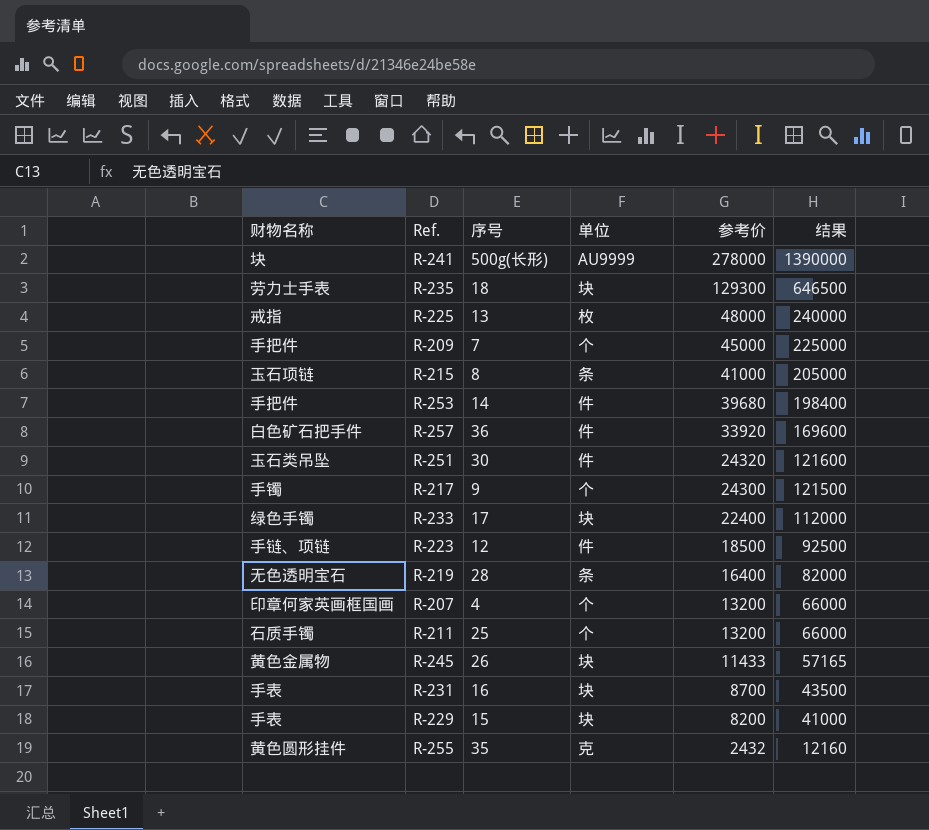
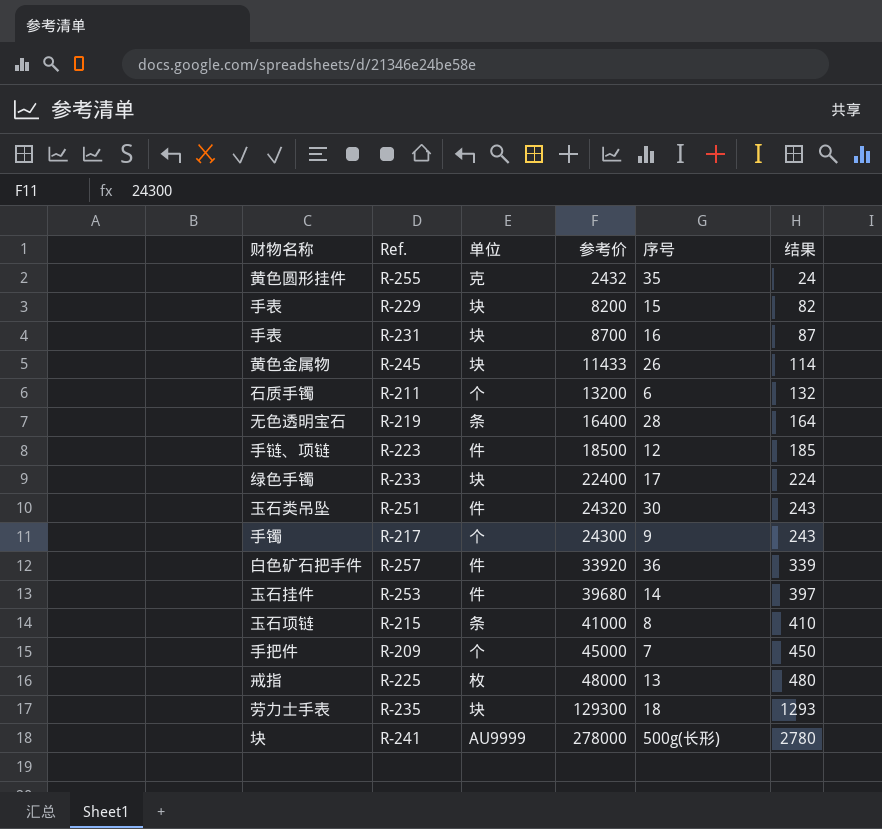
row order: 参考价 descending -> 结果 ascending
column 序号 | position: 3 -> 5
column 结果 | formula: [参考价] * 5 -> [参考价] * 0.01
row R-207: 印章何家英画框国画 | 4 | 个 | 13200 | 66000 -> none
R-211 | 序号: 25 -> 6
R-253 | 财物名称: 手把件 -> 玉石挂件

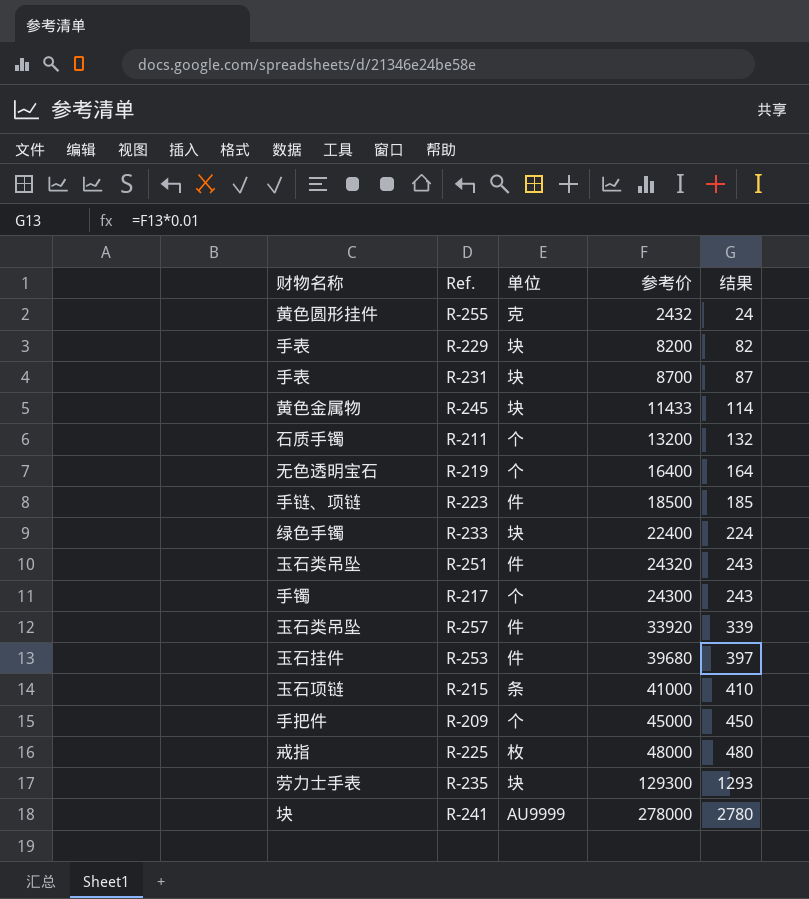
column 序号 | position: 5 -> none
R-219 | 单位: 条 -> 个
R-257 | 财物名称: 白色矿石把手件 -> 玉石类吊坠

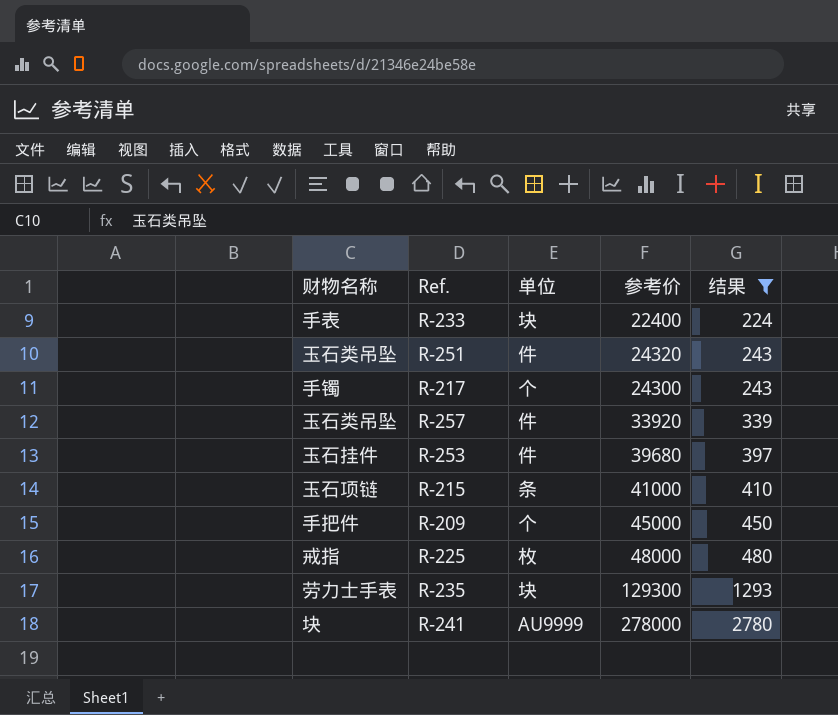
filter: none -> 结果 >= 224
R-233 | 财物名称: 绿色手镯 -> 手表

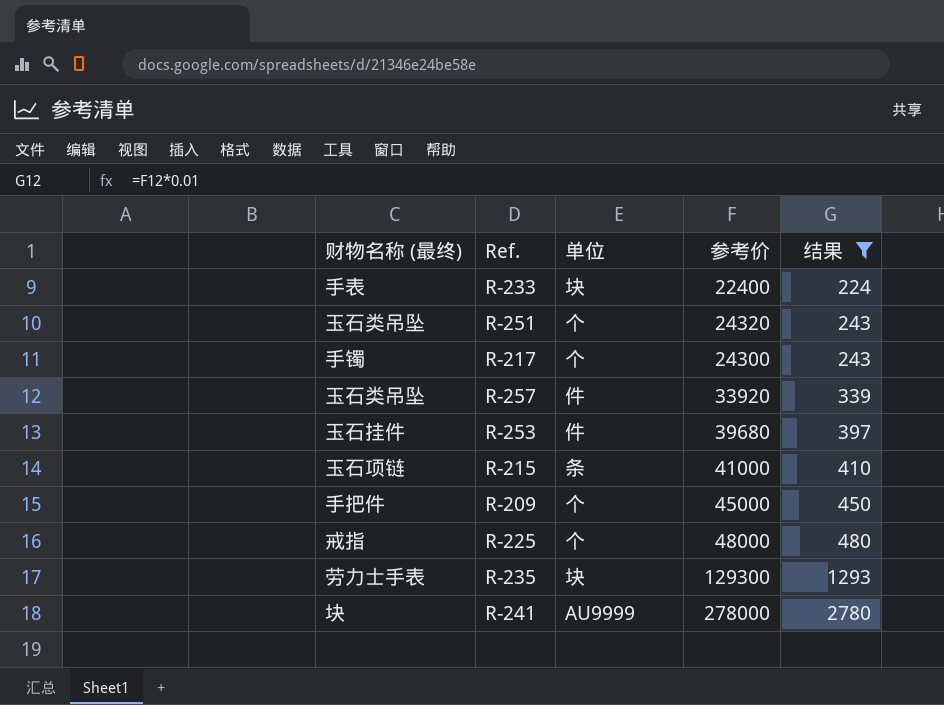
column name: 财物名称 -> 财物名称 (最终)
R-251 | 单位: 件 -> 个
R-225 | 单位: 枚 -> 个

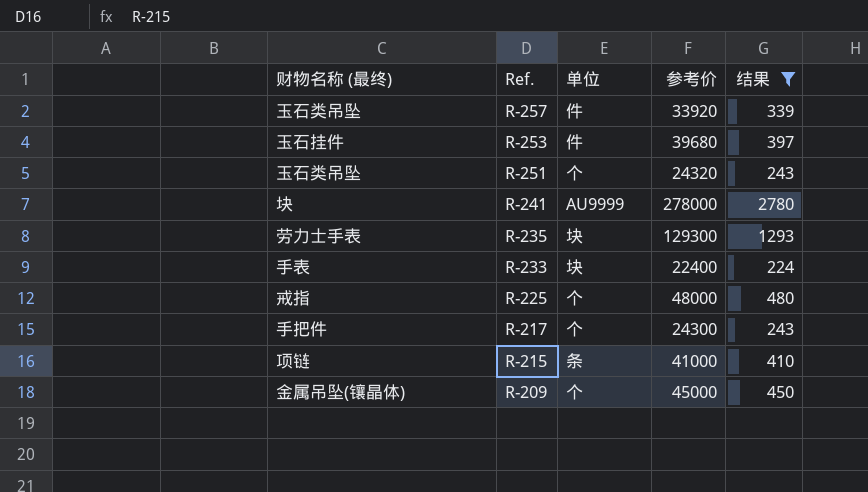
row order: 结果 ascending -> Ref. descending
R-217 | 财物名称 (最终): 手镯 -> 手把件
R-215 | 财物名称 (最终): 玉石项链 -> 项链
R-209 | 财物名称 (最终): 手把件 -> 金属吊坠(镶晶体)

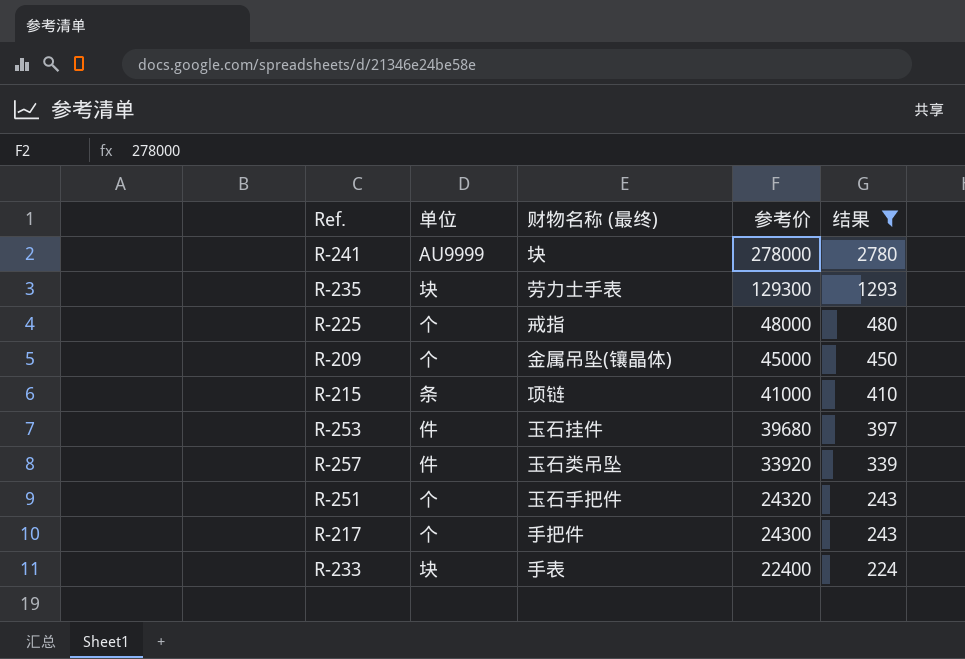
row order: Ref. descending -> 参考价 descending
column 财物名称 (最终) | position: 1 -> 3
R-251 | 财物名称 (最终): 玉石类吊坠 -> 玉石手把件

